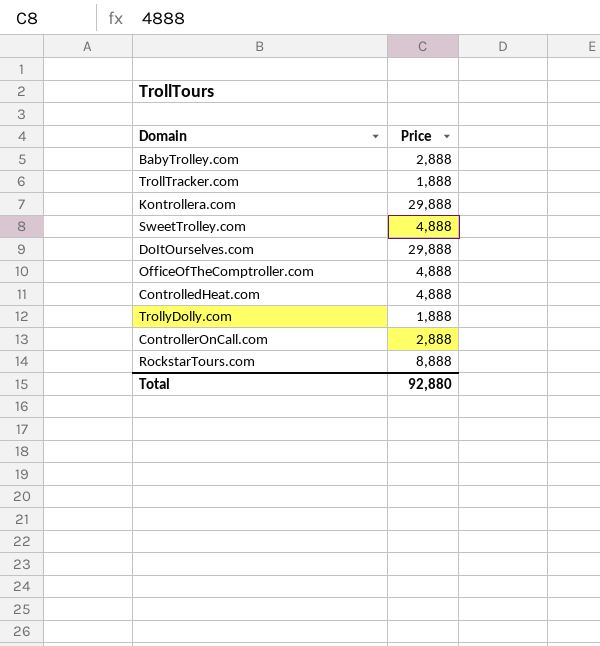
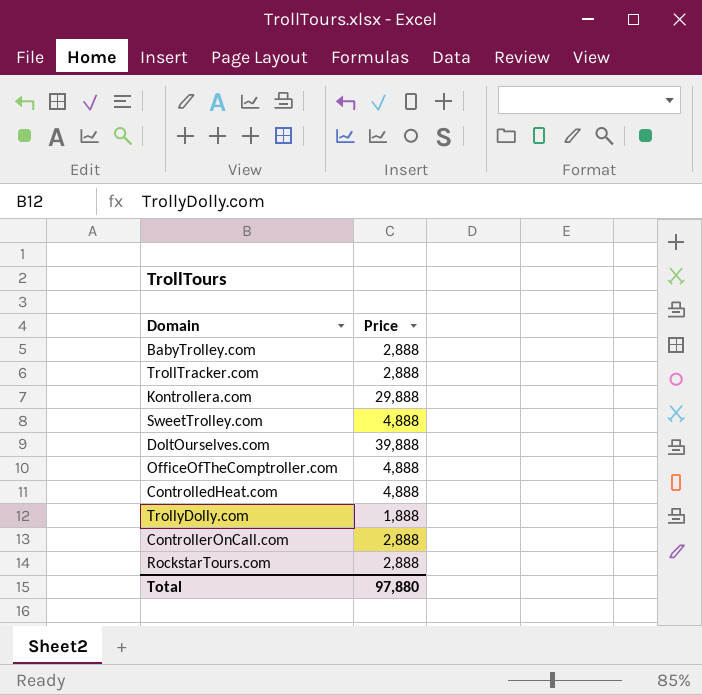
TrollTracker.com | Price: 1,888 -> 2,888
DoItOurselves.com | Price: 29,888 -> 39,888
RockstarTours.com | Price: 8,888 -> 2,888
Total | Price: 92,880 -> 97,880

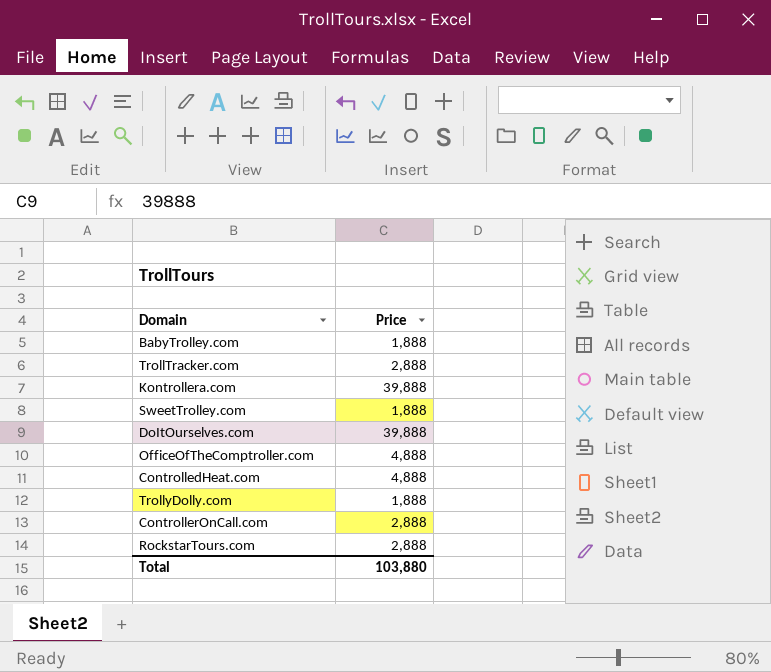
BabyTrolley.com | Price: 2,888 -> 1,888
Kontrollera.com | Price: 29,888 -> 39,888
SweetTrolley.com | Price: 4,888 -> 1,888
Total | Price: 97,880 -> 103,880

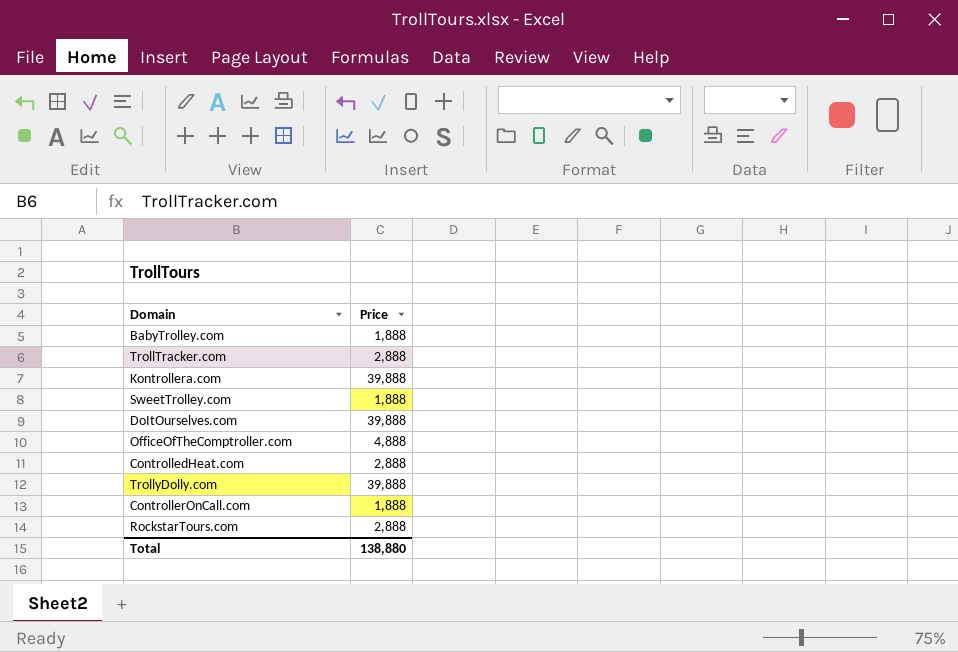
ControlledHeat.com | Price: 4,888 -> 2,888
TrollyDolly.com | Price: 1,888 -> 39,888
ControllerOnCall.com | Price: 2,888 -> 1,888
Total | Price: 103,880 -> 138,880

